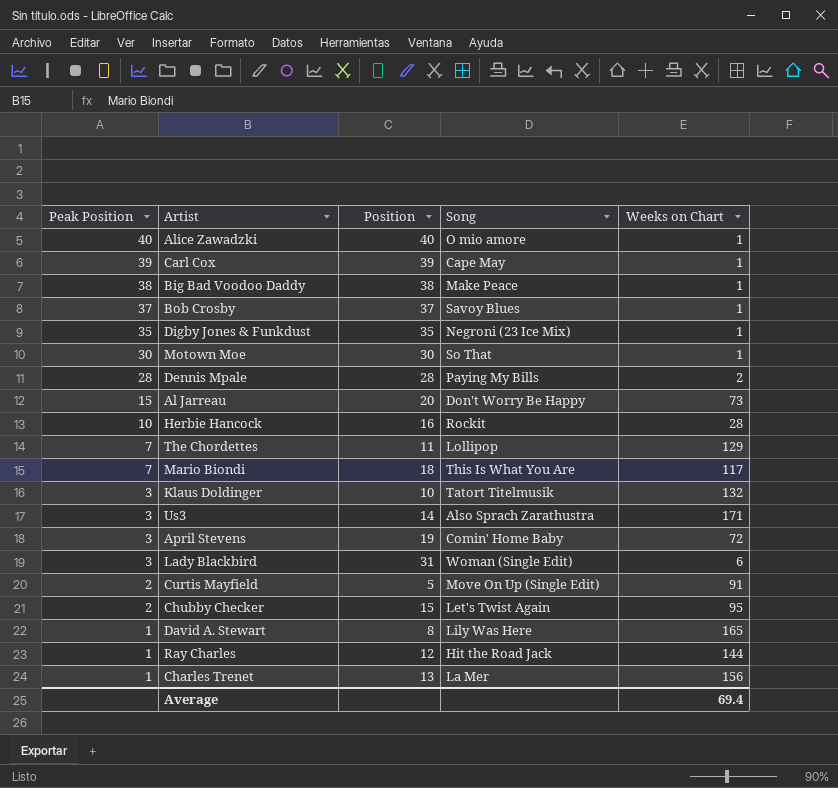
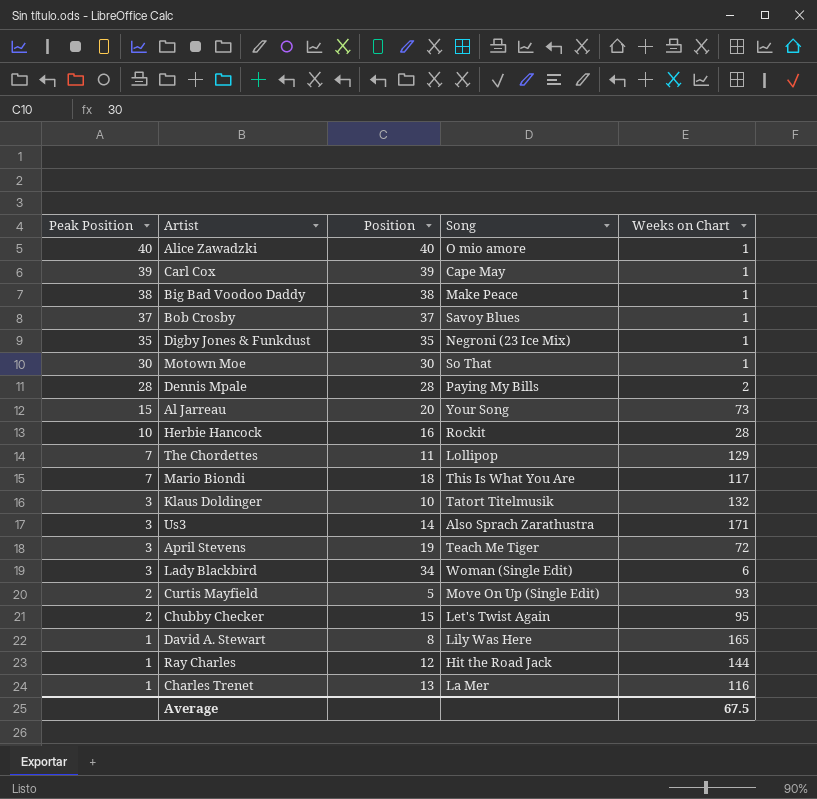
Al Jarreau | Song: Don't Worry Be Happy -> Your Song
April Stevens | Song: Comin' Home Baby -> Teach Me Tiger
Lady Blackbird | Position: 31 -> 34
Curtis Mayfield | Weeks on Chart: 91 -> 93
Charles Trenet | Weeks on Chart: 156 -> 116
Average | Weeks on Chart: 69.4 -> 67.5

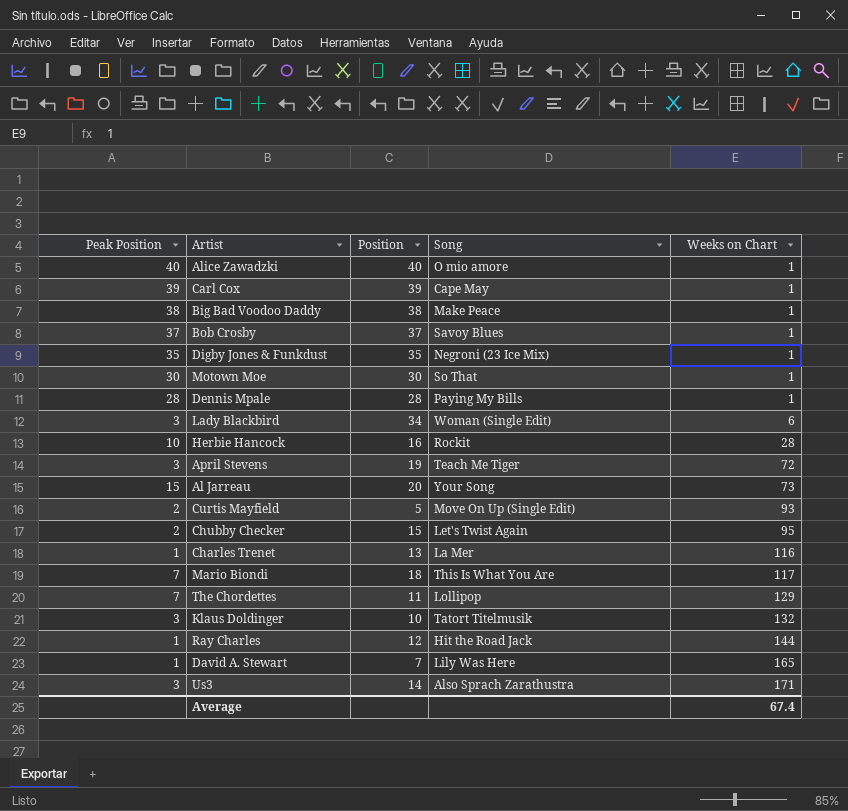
row order: Peak Position descending -> Weeks on Chart ascending
Dennis Mpale | Weeks on Chart: 2 -> 1
David A. Stewart | Position: 8 -> 7
Average | Weeks on Chart: 67.5 -> 67.4

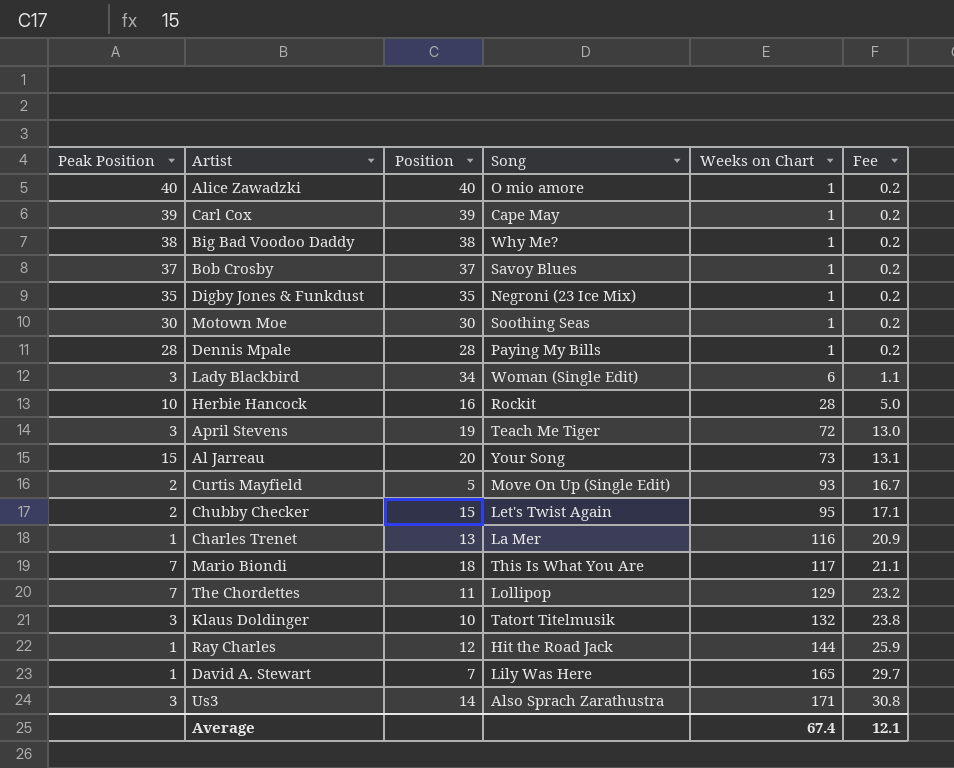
column Fee | formula: none -> [Weeks on Chart] * 0.18
Big Bad Voodoo Daddy | Song: Make Peace -> Why Me?
Motown Moe | Song: So That -> Soothing Seas

